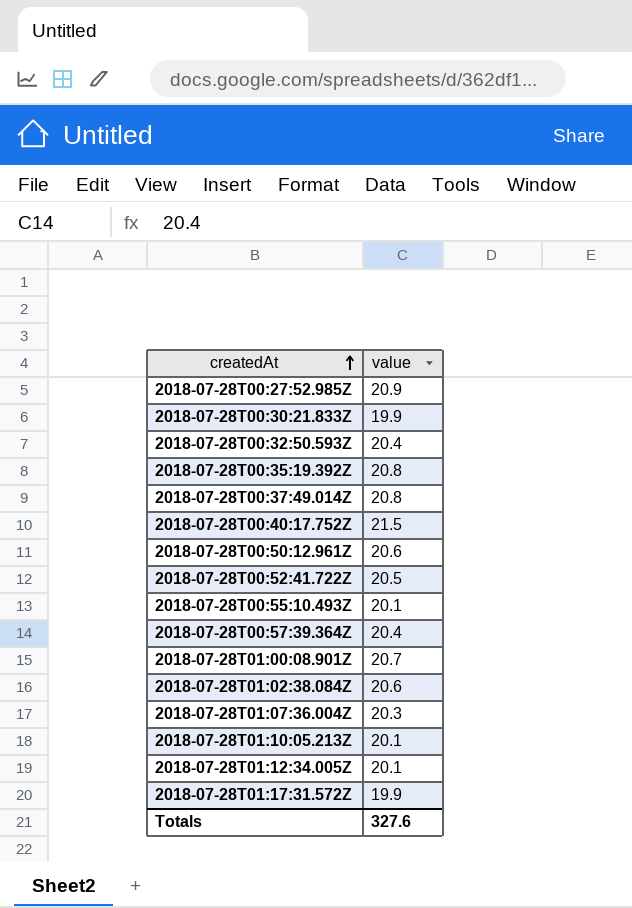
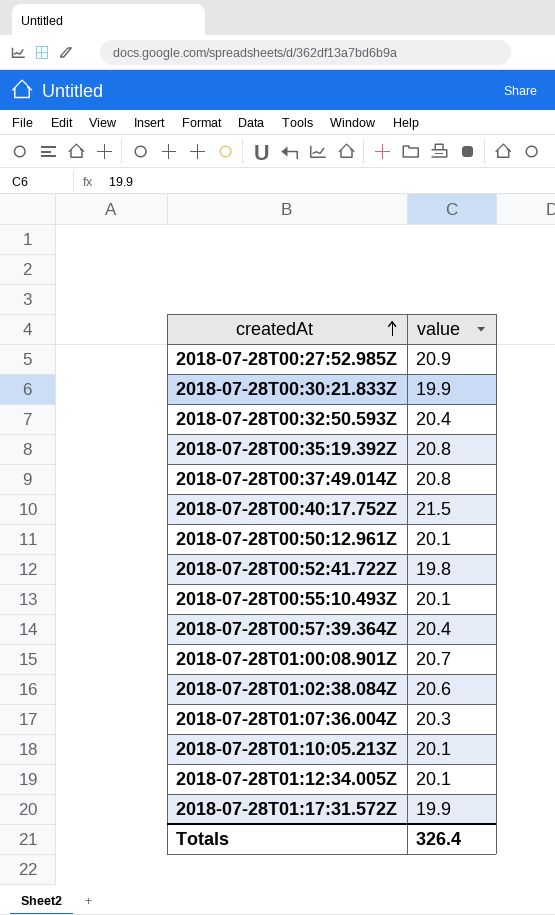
2018-07-28T00:50:12.961Z | value: 20.6 -> 20.1
2018-07-28T00:52:41.722Z | value: 20.5 -> 19.8
Totals | value: 327.6 -> 326.4

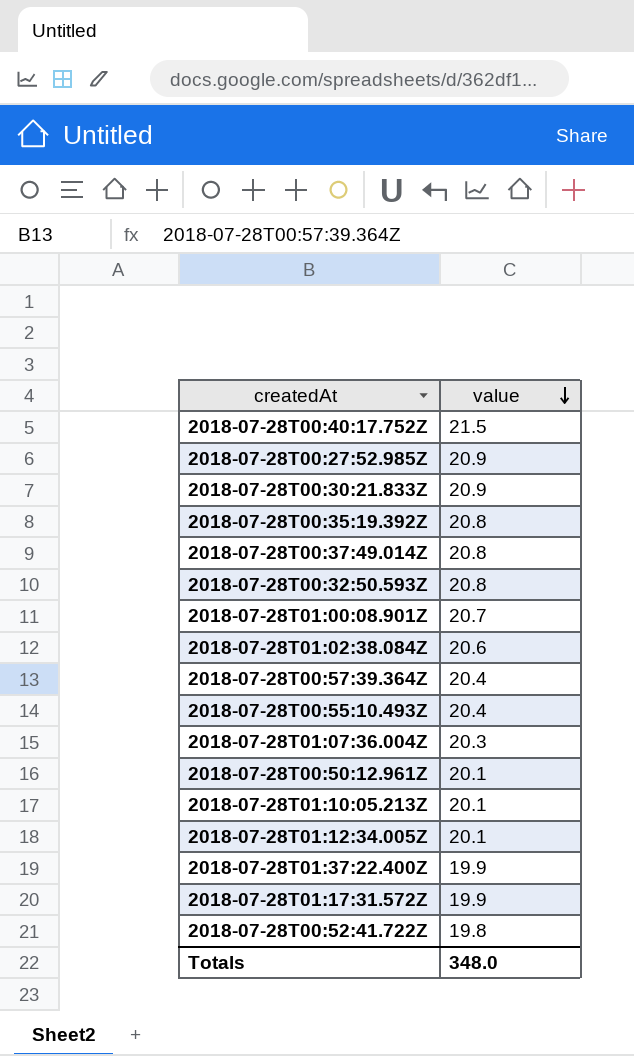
row order: createdAt ascending -> value descending
2018-07-28T00:30:21.833Z | value: 19.9 -> 20.9
2018-07-28T00:32:50.593Z | value: 20.4 -> 20.8
2018-07-28T00:55:10.493Z | value: 20.1 -> 20.4
row 2018-07-28T01:37:22.400Z: none -> 19.9
Totals | value: 326.4 -> 348.0

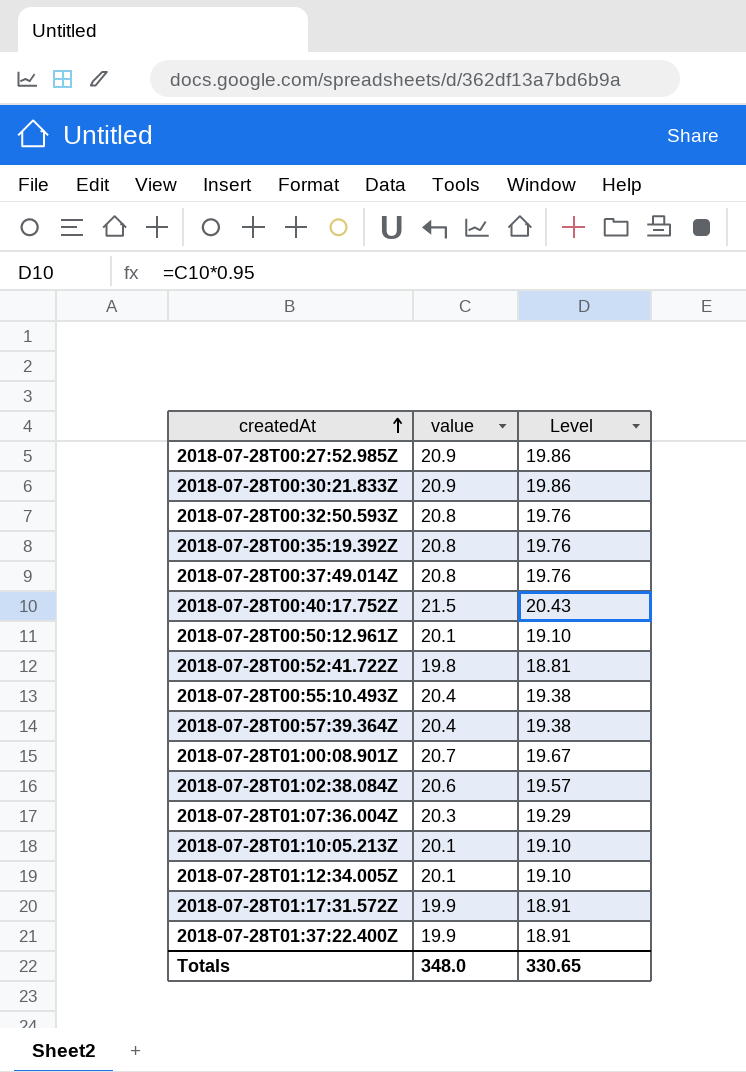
row order: value descending -> createdAt ascending
column Level | formula: none -> [value] * 0.95

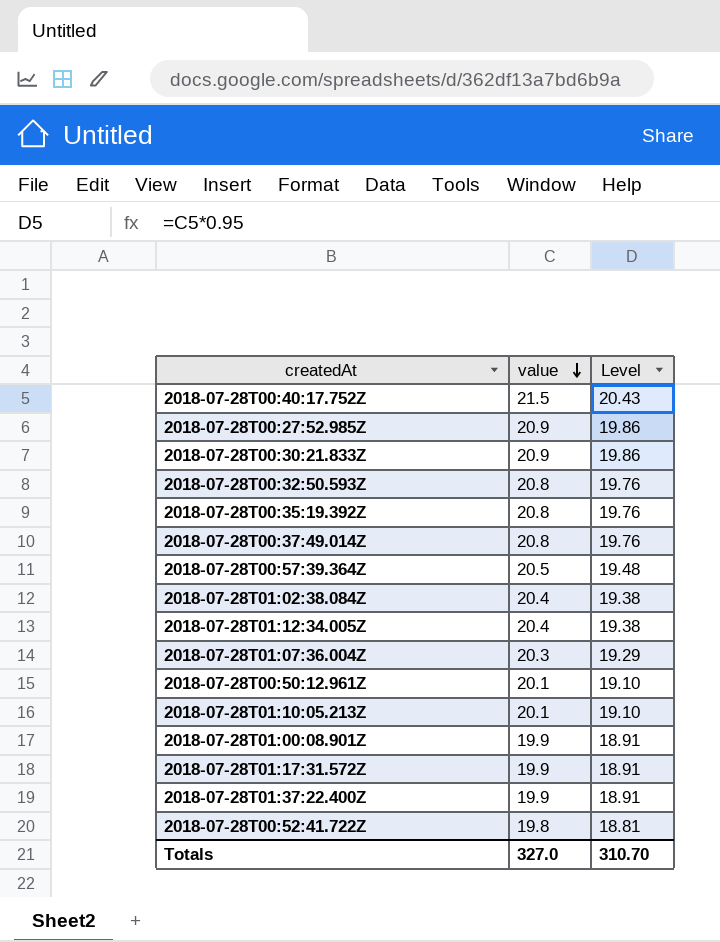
row order: createdAt ascending -> value descending
row 2018-07-28T00:55:10.493Z: 20.4 | 19.38 -> none
2018-07-28T00:57:39.364Z | value: 20.4 -> 20.5
2018-07-28T00:57:39.364Z | Level: 19.38 -> 19.48
2018-07-28T01:02:38.084Z | value: 20.6 -> 20.4
2018-07-28T01:02:38.084Z | Level: 19.57 -> 19.38
2018-07-28T01:12:34.005Z | value: 20.1 -> 20.4
2018-07-28T01:12:34.005Z | Level: 19.10 -> 19.38
2018-07-28T01:00:08.901Z | value: 20.7 -> 19.9
2018-07-28T01:00:08.901Z | Level: 19.67 -> 18.91
Totals | value: 348.0 -> 327.0
Totals | Level: 330.65 -> 310.70

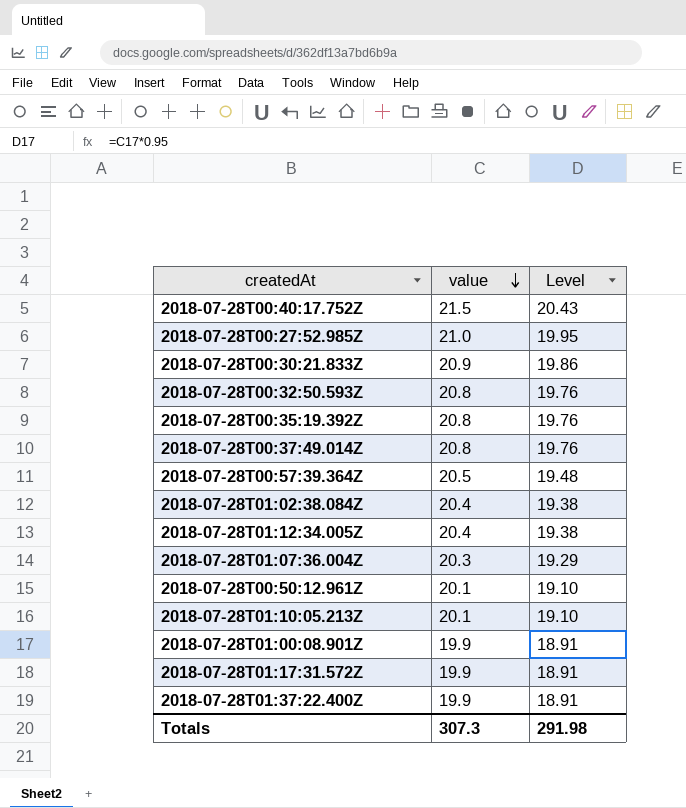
row 2018-07-28T00:52:41.722Z: 19.8 | 18.81 -> none
2018-07-28T00:27:52.985Z | value: 20.9 -> 21.0
2018-07-28T00:27:52.985Z | Level: 19.86 -> 19.95
Totals | value: 327.0 -> 307.3
Totals | Level: 310.70 -> 291.98

